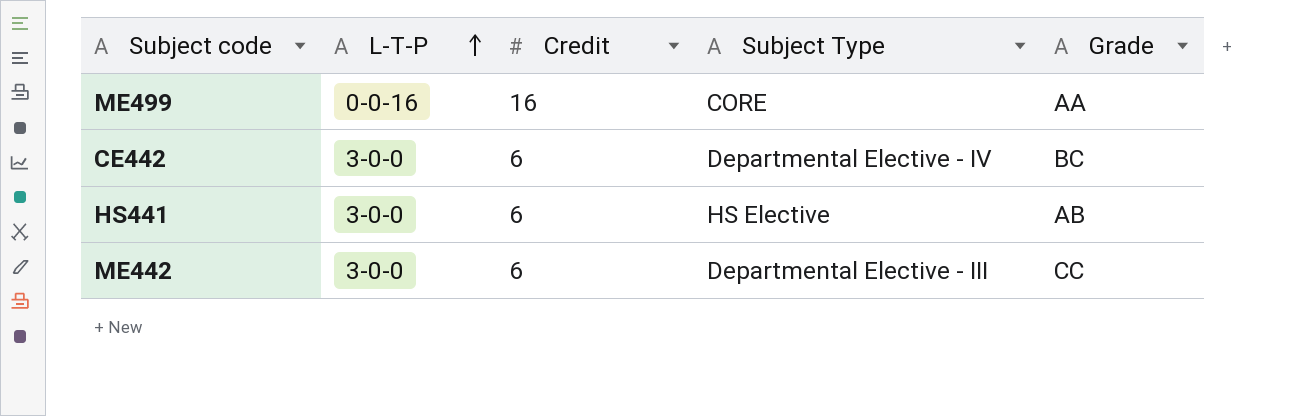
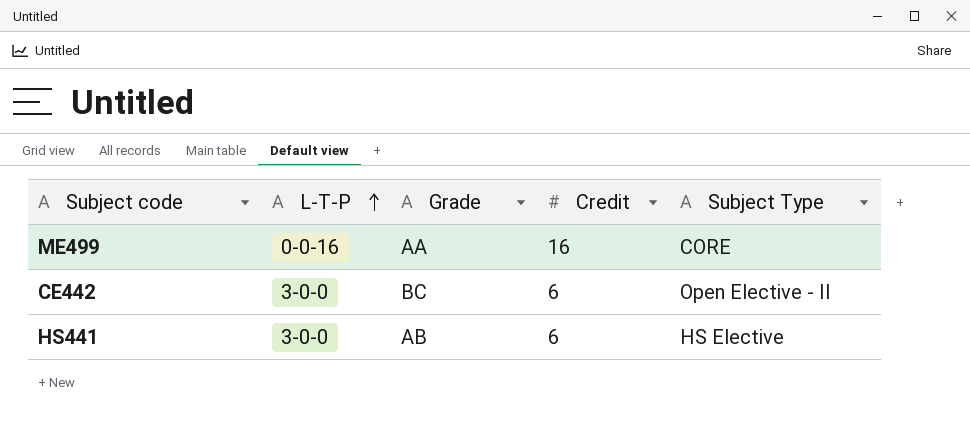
column Grade | position: 5 -> 3
row ME442: 3-0-0 | 6 | Departmental Elective - III | CC -> none
CE442 | Subject Type: Departmental Elective - IV -> Open Elective - II

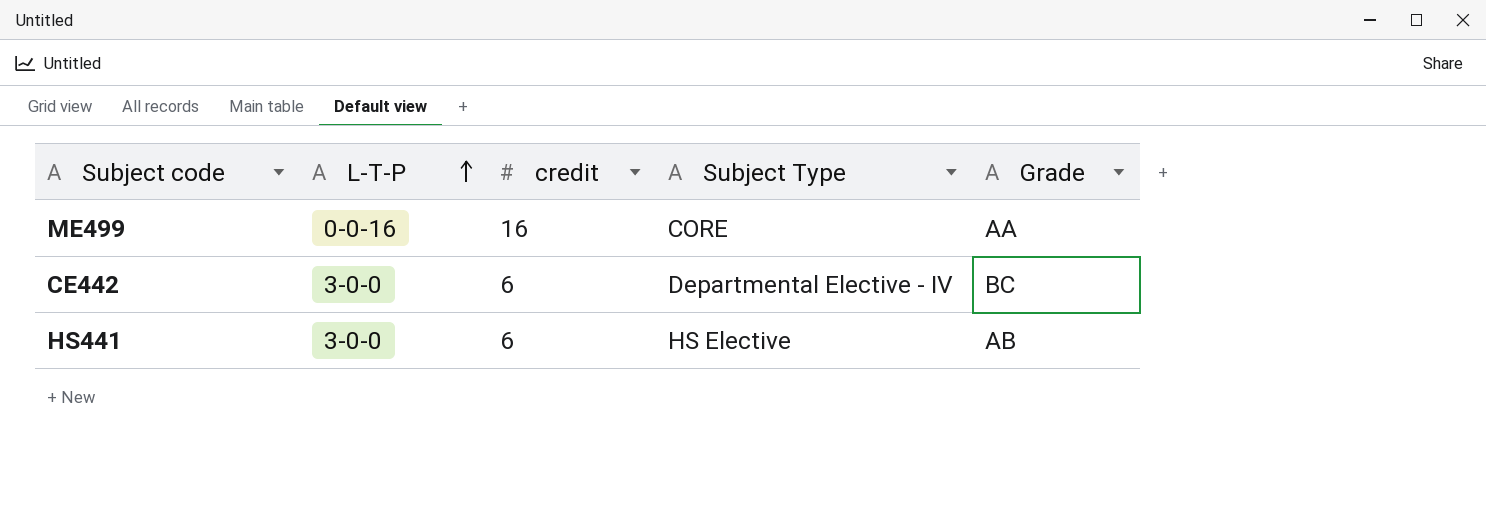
column name: Credit -> credit
column Grade | position: 3 -> 5
CE442 | Subject Type: Open Elective - II -> Departmental Elective - IV

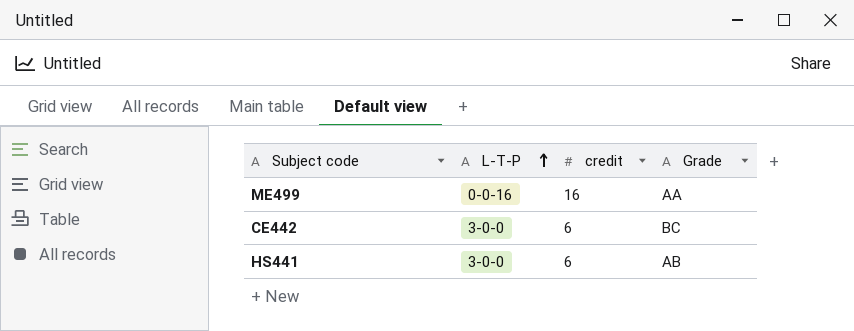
column Subject Type | position: 4 -> none

